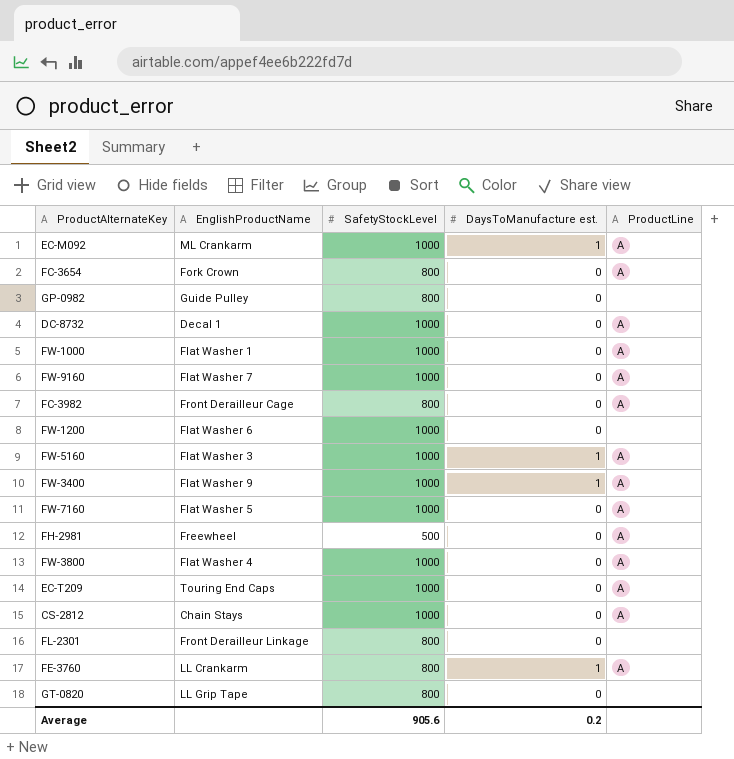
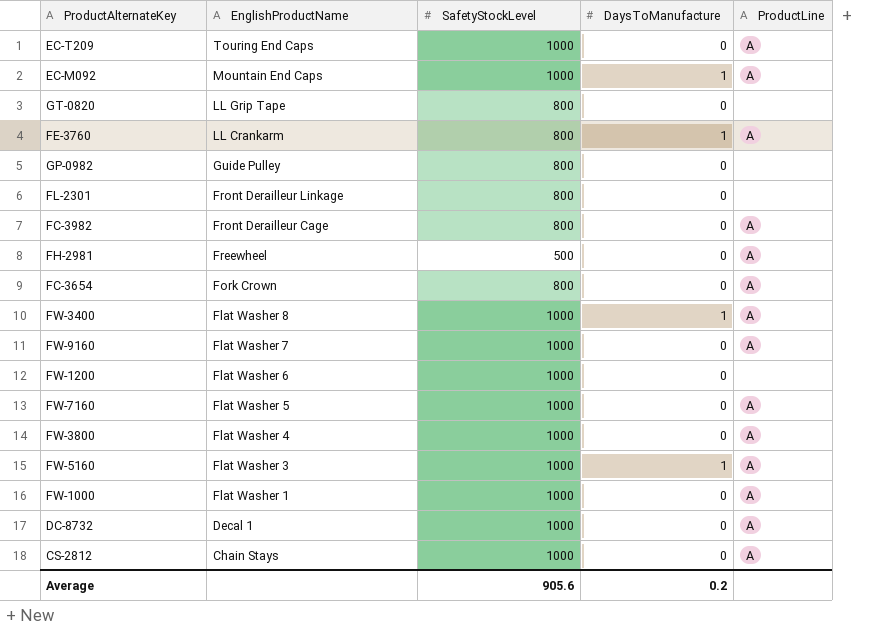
row order: none -> EnglishProductName descending
column name: DaysToManufacture est. -> DaysToManufacture
EC-M092 | EnglishProductName: ML Crankarm -> Mountain End Caps
FW-3400 | EnglishProductName: Flat Washer 9 -> Flat Washer 8

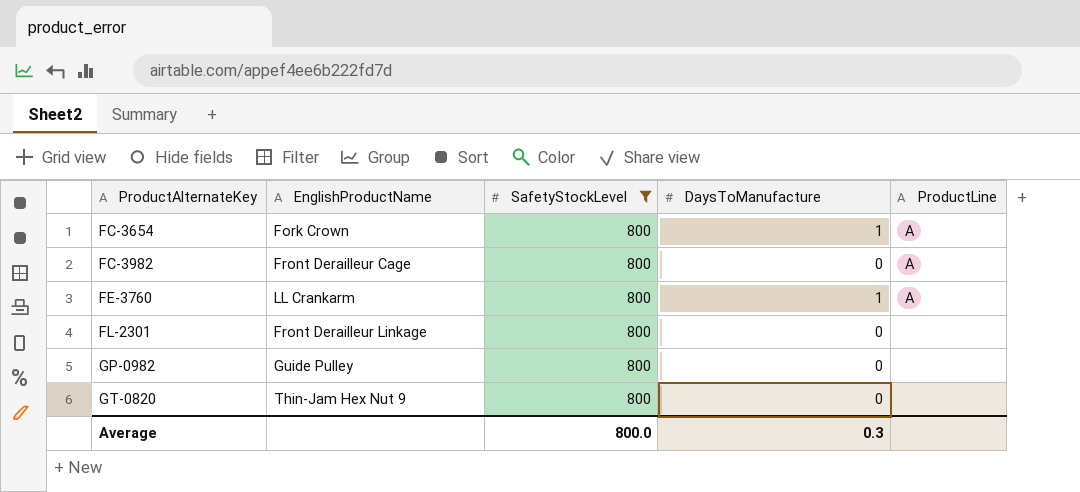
filter: none -> SafetyStockLevel = 800
row order: EnglishProductName descending -> ProductAlternateKey ascending
FC-3654 | DaysToManufacture: 0 -> 1
GT-0820 | EnglishProductName: LL Grip Tape -> Thin-Jam Hex Nut 9
Average | SafetyStockLevel: 905.6 -> 800.0
Average | DaysToManufacture: 0.2 -> 0.3

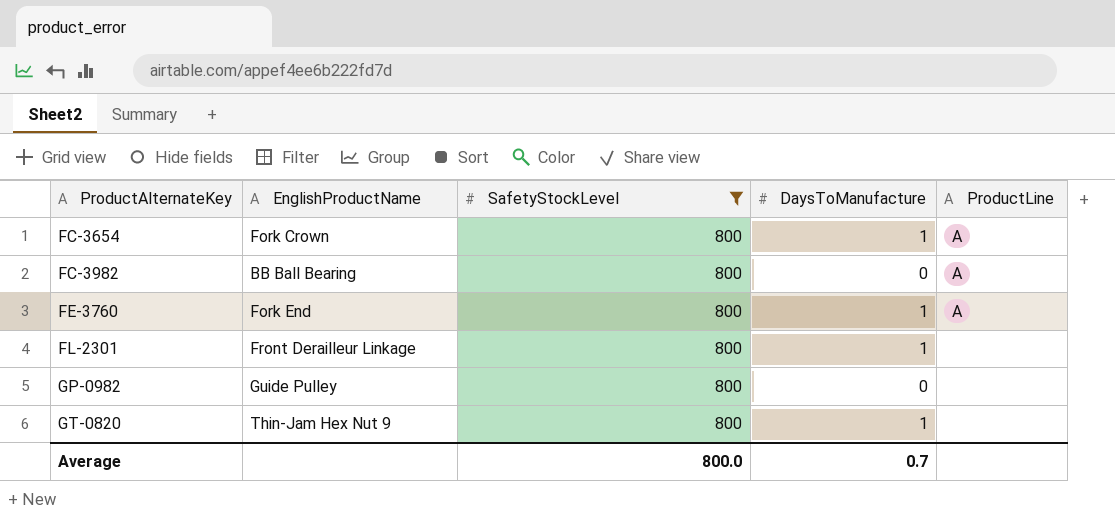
FC-3982 | EnglishProductName: Front Derailleur Cage -> BB Ball Bearing
FE-3760 | EnglishProductName: LL Crankarm -> Fork End
FL-2301 | DaysToManufacture: 0 -> 1
GT-0820 | DaysToManufacture: 0 -> 1
Average | DaysToManufacture: 0.3 -> 0.7

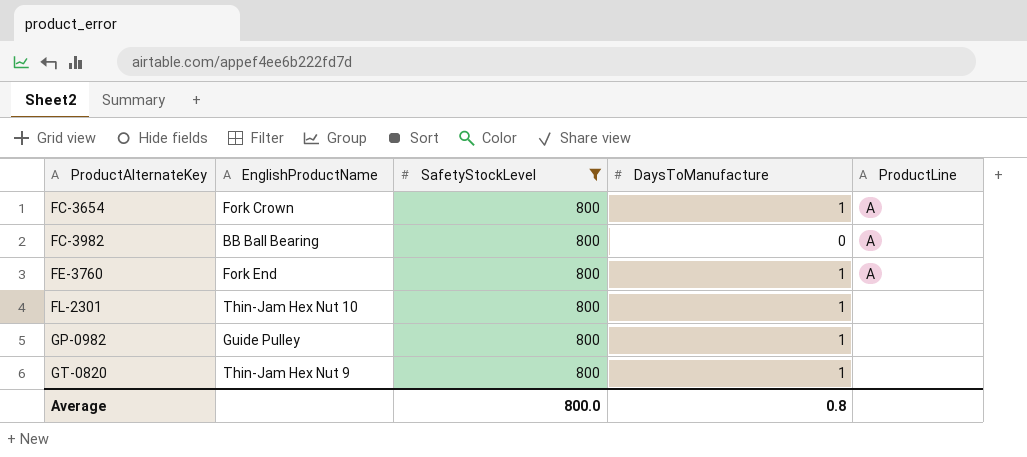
FL-2301 | EnglishProductName: Front Derailleur Linkage -> Thin-Jam Hex Nut 10
GP-0982 | DaysToManufacture: 0 -> 1
Average | DaysToManufacture: 0.7 -> 0.8

